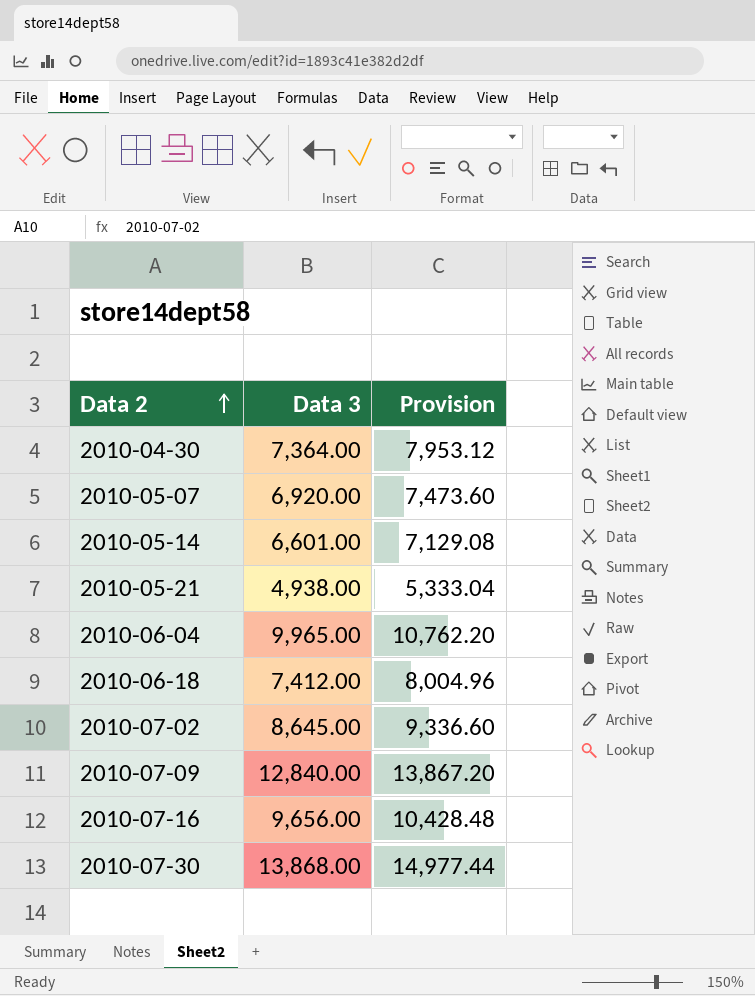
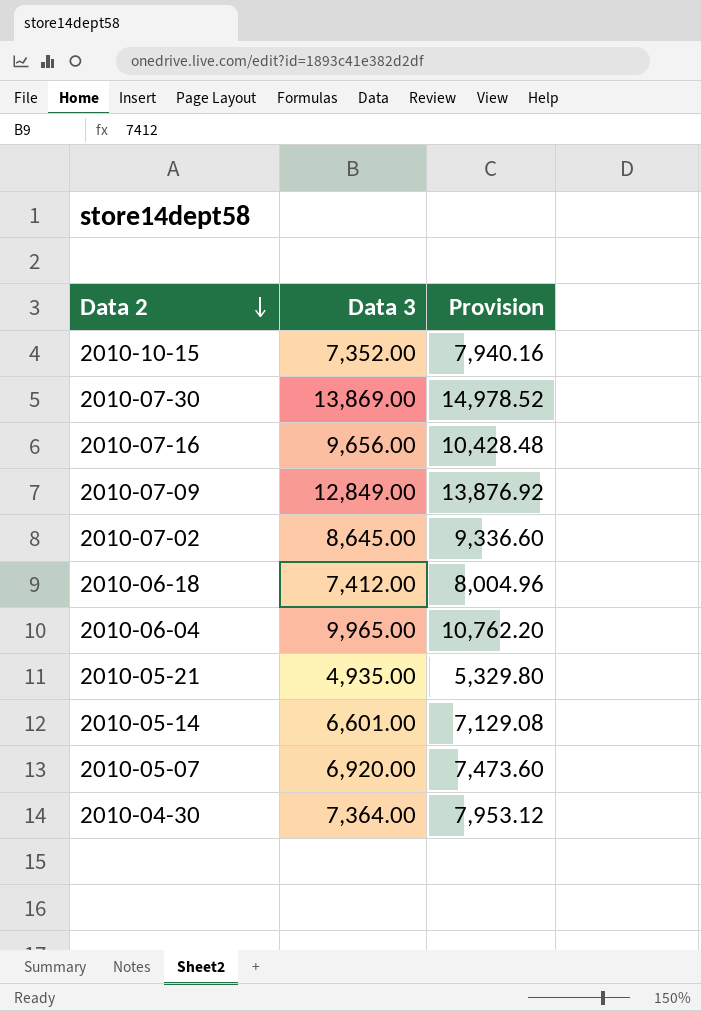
row order: Data 2 ascending -> Data 2 descending
row 2010-10-15: none -> 7,352.00 | 7,940.16
2010-07-30 | Data 3: 13,868.00 -> 13,869.00
2010-07-30 | Provision: 14,977.44 -> 14,978.52
2010-07-09 | Data 3: 12,840.00 -> 12,849.00
2010-07-09 | Provision: 13,867.20 -> 13,876.92
2010-05-21 | Data 3: 4,938.00 -> 4,935.00
2010-05-21 | Provision: 5,333.04 -> 5,329.80

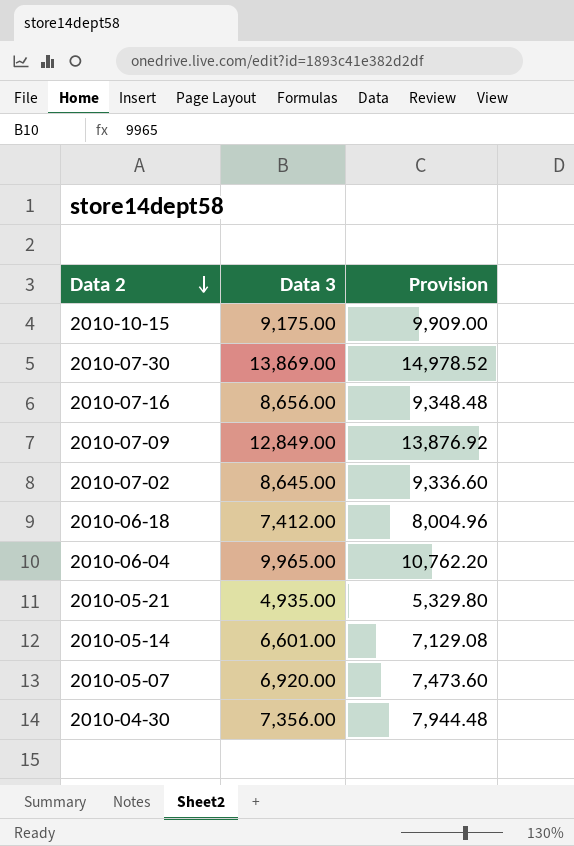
2010-10-15 | Data 3: 7,352.00 -> 9,175.00
2010-10-15 | Provision: 7,940.16 -> 9,909.00
2010-07-16 | Data 3: 9,656.00 -> 8,656.00
2010-07-16 | Provision: 10,428.48 -> 9,348.48
2010-04-30 | Data 3: 7,364.00 -> 7,356.00
2010-04-30 | Provision: 7,953.12 -> 7,944.48

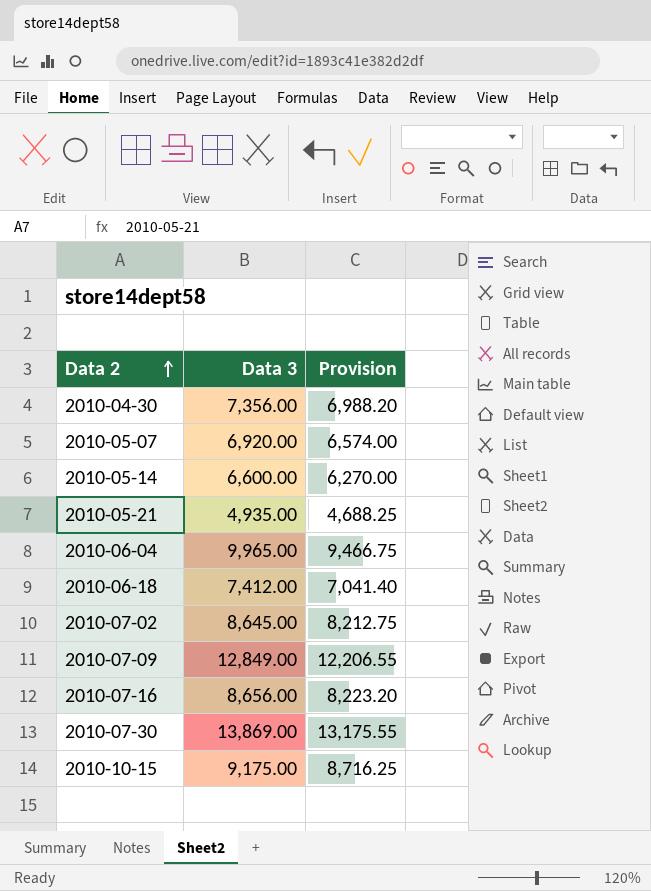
row order: Data 2 descending -> Data 2 ascending
column Provision | formula: [Data 3] * 1.08 -> [Data 3] * 0.95
2010-05-14 | Data 3: 6,601.00 -> 6,600.00

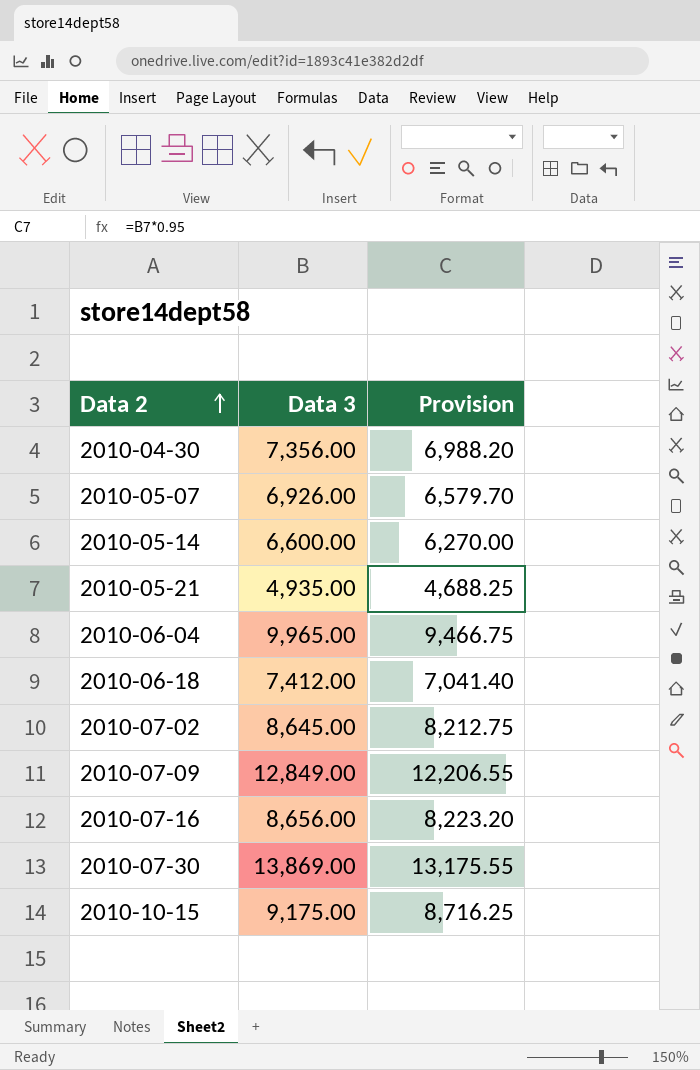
2010-05-07 | Data 3: 6,920.00 -> 6,926.00
2010-05-07 | Provision: 6,574.00 -> 6,579.70

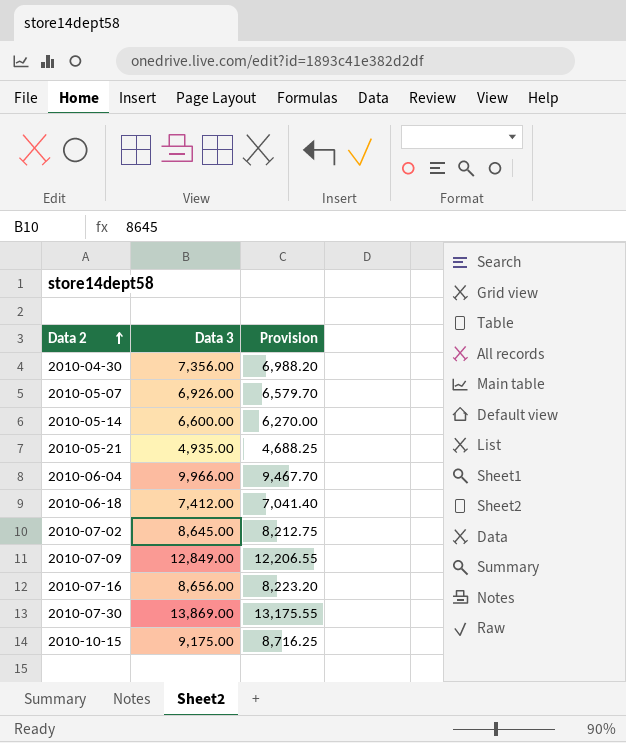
2010-06-04 | Data 3: 9,965.00 -> 9,966.00
2010-06-04 | Provision: 9,466.75 -> 9,467.70

